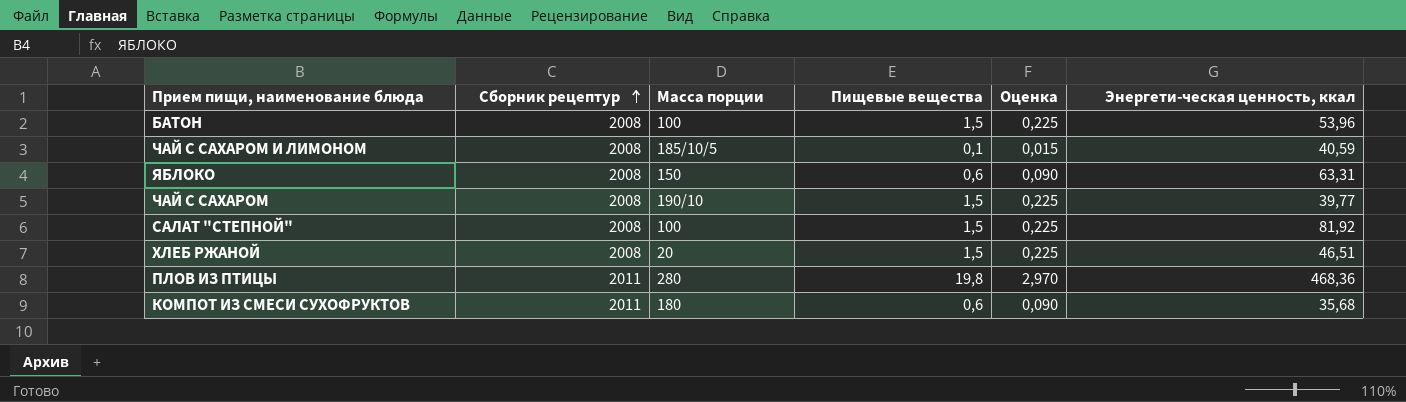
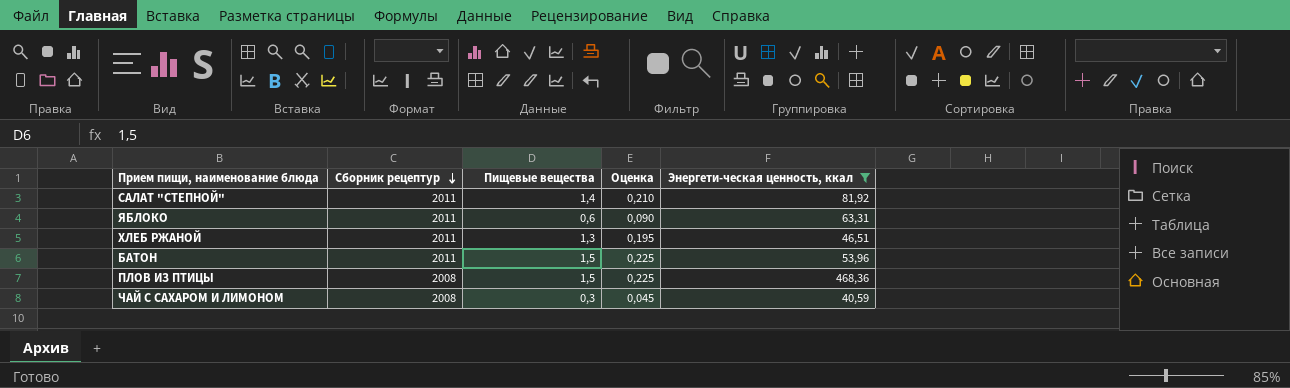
filter: none -> Энергети-ческая ценность, ккал >= 40,59
row order: Сборник рецептур ascending -> Сборник рецептур descending
column Масса порции | position: 3 -> none
САЛАТ "СТЕПНОЙ" | Сборник рецептур: 2008 -> 2011
САЛАТ "СТЕПНОЙ" | Пищевые вещества: 1,5 -> 1,4
САЛАТ "СТЕПНОЙ" | Оценка: 0,225 -> 0,210
ЯБЛОКО | Сборник рецептур: 2008 -> 2011
ХЛЕБ РЖАНОЙ | Сборник рецептур: 2008 -> 2011
ХЛЕБ РЖАНОЙ | Пищевые вещества: 1,5 -> 1,3
ХЛЕБ РЖАНОЙ | Оценка: 0,225 -> 0,195
БАТОН | Сборник рецептур: 2008 -> 2011
ПЛОВ ИЗ ПТИЦЫ | Сборник рецептур: 2011 -> 2008
ПЛОВ ИЗ ПТИЦЫ | Пищевые вещества: 19,8 -> 1,5
ПЛОВ ИЗ ПТИЦЫ | Оценка: 2,970 -> 0,225
ЧАЙ С САХАРОМ И ЛИМОНОМ | Пищевые вещества: 0,1 -> 0,3
ЧАЙ С САХАРОМ И ЛИМОНОМ | Оценка: 0,015 -> 0,045

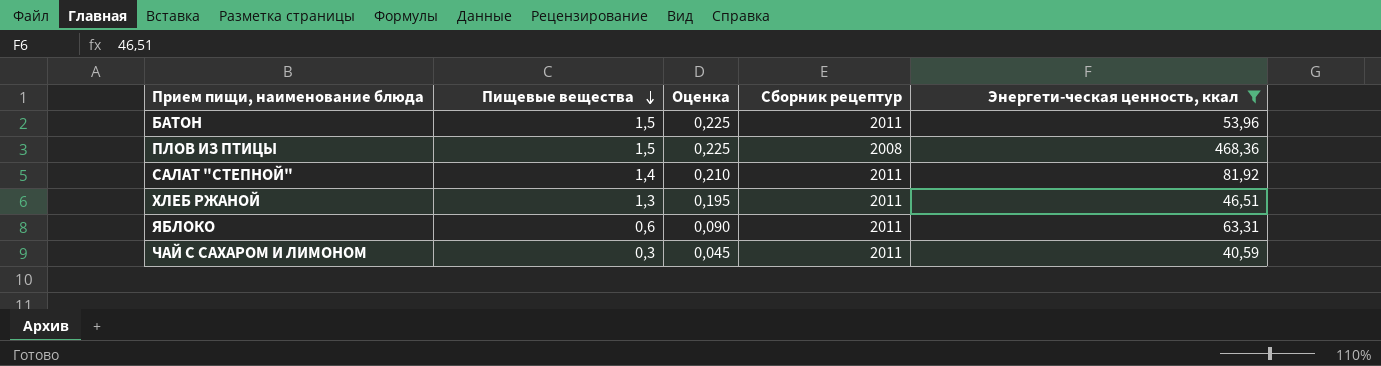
row order: Сборник рецептур descending -> Пищевые вещества descending
column Сборник рецептур | position: 2 -> 4
ЧАЙ С САХАРОМ И ЛИМОНОМ | Сборник рецептур: 2008 -> 2011

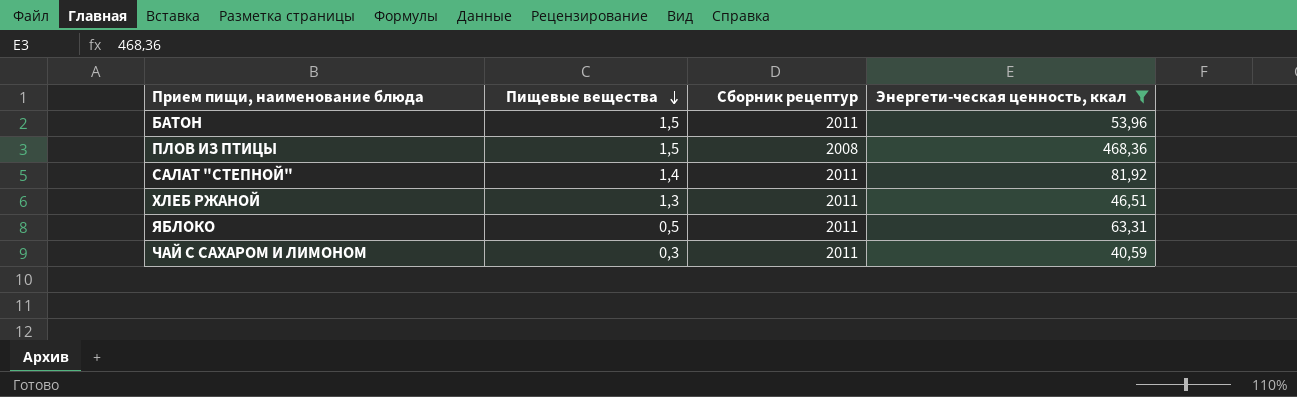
column Оценка | formula: [Пищевые вещества] * 0,15 -> none
ЯБЛОКО | Пищевые вещества: 0,6 -> 0,5

